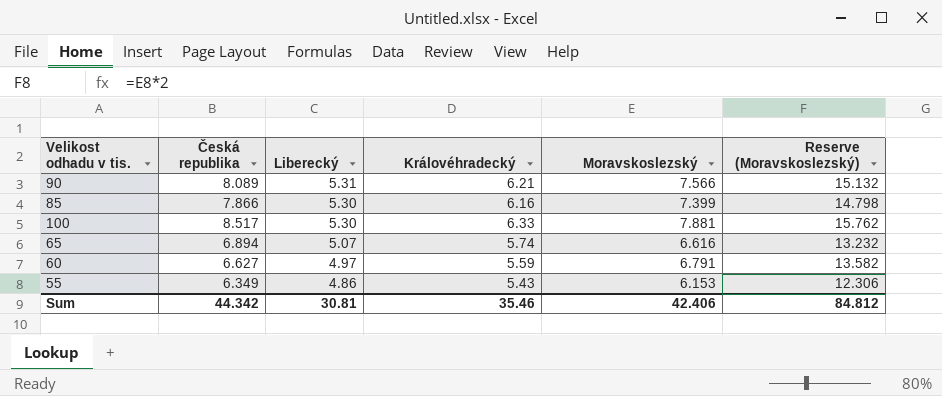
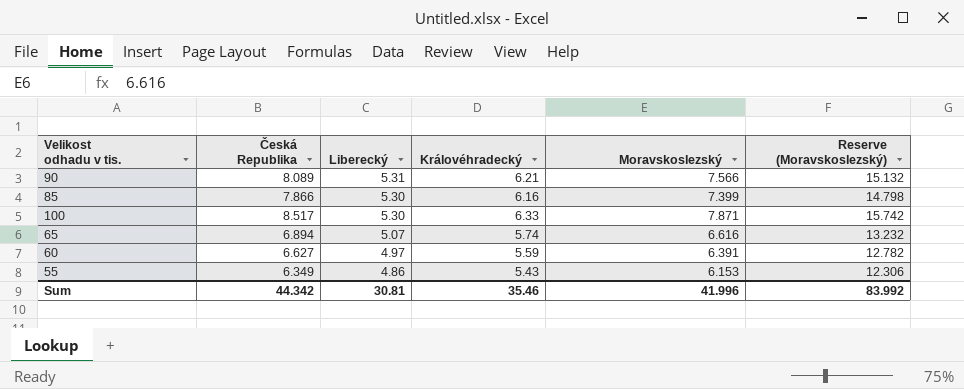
column name: Česká republika -> Česká Republika
100 | Moravskoslezský: 7.881 -> 7.871
100 | Reserve (Moravskoslezský): 15.762 -> 15.742
60 | Moravskoslezský: 6.791 -> 6.391
60 | Reserve (Moravskoslezský): 13.582 -> 12.782
Sum | Moravskoslezský: 42.406 -> 41.996
Sum | Reserve (Moravskoslezský): 84.812 -> 83.992

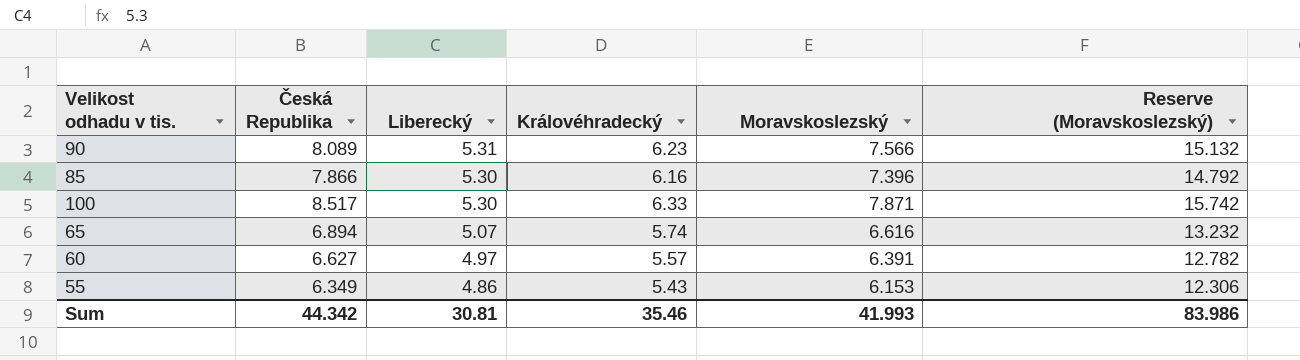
90 | Královéhradecký: 6.21 -> 6.23
85 | Moravskoslezský: 7.399 -> 7.396
85 | Reserve (Moravskoslezský): 14.798 -> 14.792
60 | Královéhradecký: 5.59 -> 5.57
Sum | Moravskoslezský: 41.996 -> 41.993
Sum | Reserve (Moravskoslezský): 83.992 -> 83.986

